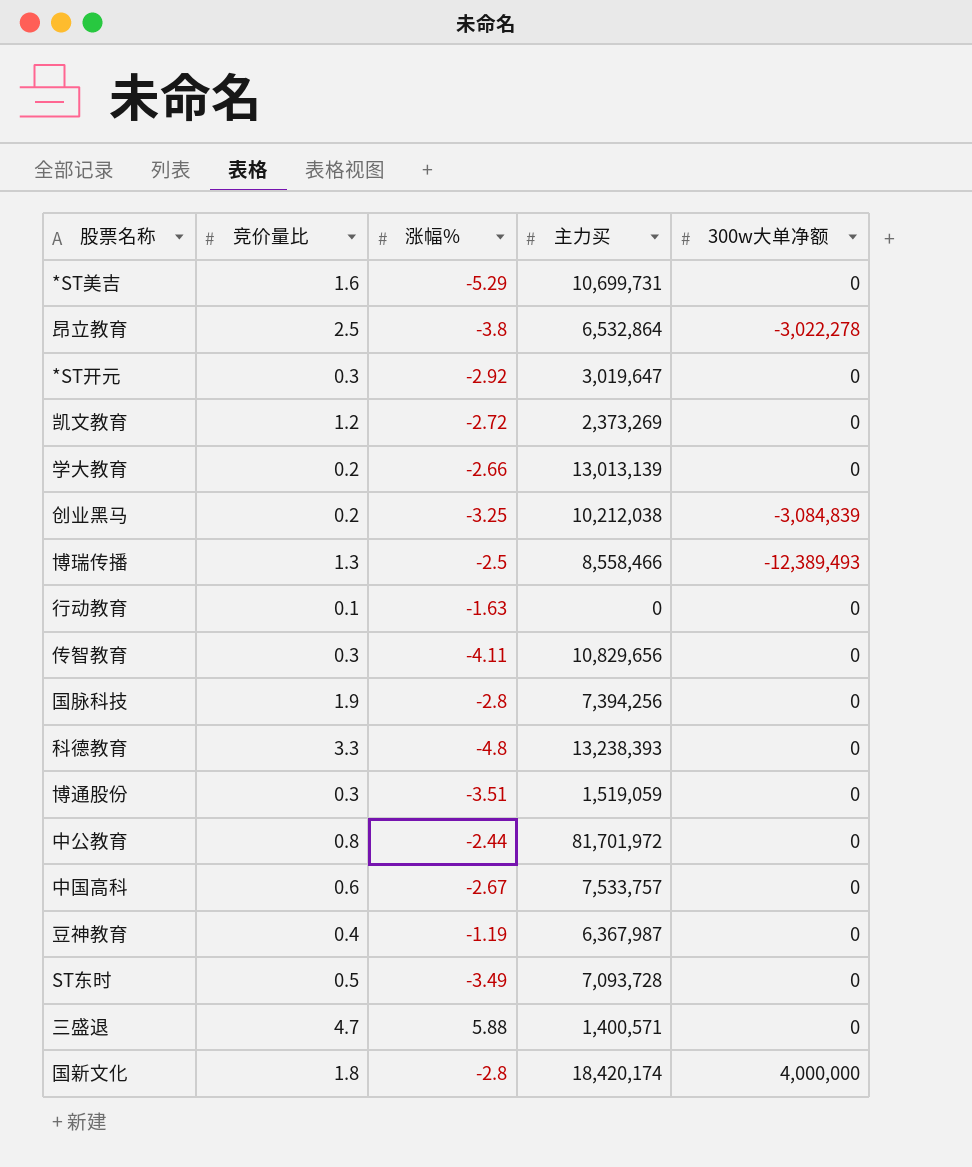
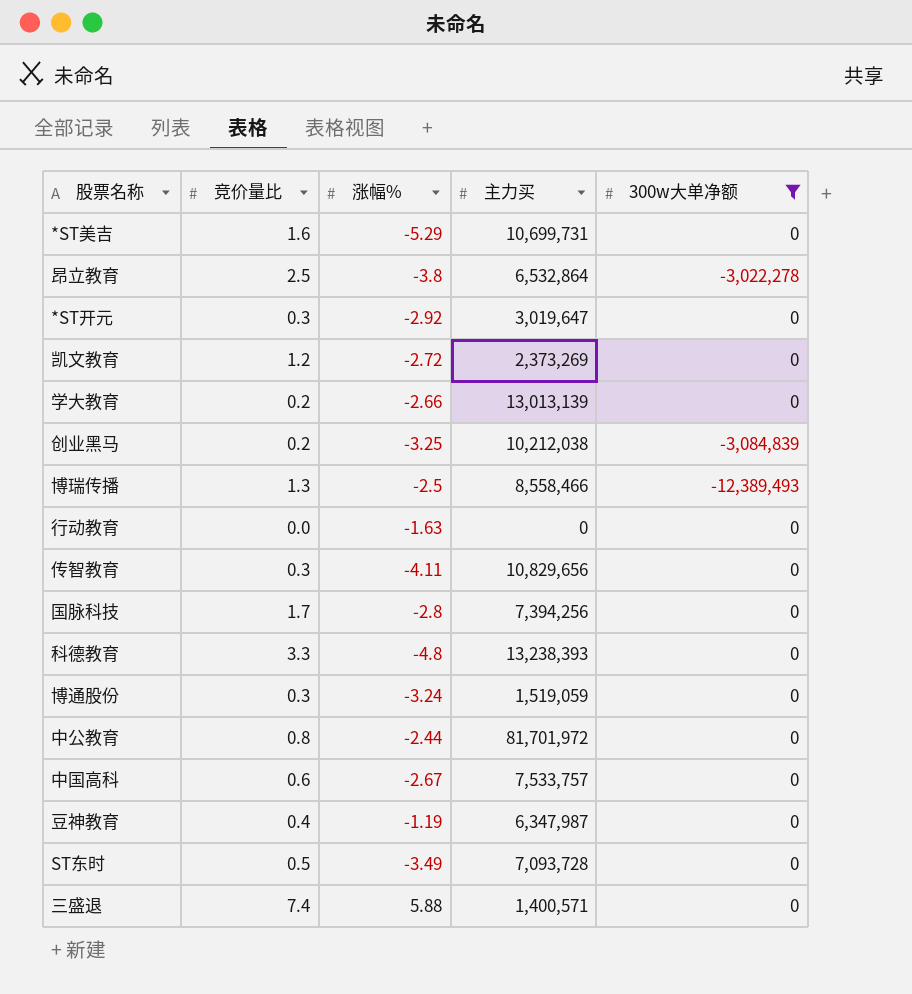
filter: none -> 300w大单净额 != 4,000,000
行动教育 | 竞价量比: 0.1 -> 0.0
国脉科技 | 竞价量比: 1.9 -> 1.7
博通股份 | 涨幅%: -3.51 -> -3.24
豆神教育 | 主力买: 6,367,987 -> 6,347,987
三盛退 | 竞价量比: 4.7 -> 7.4

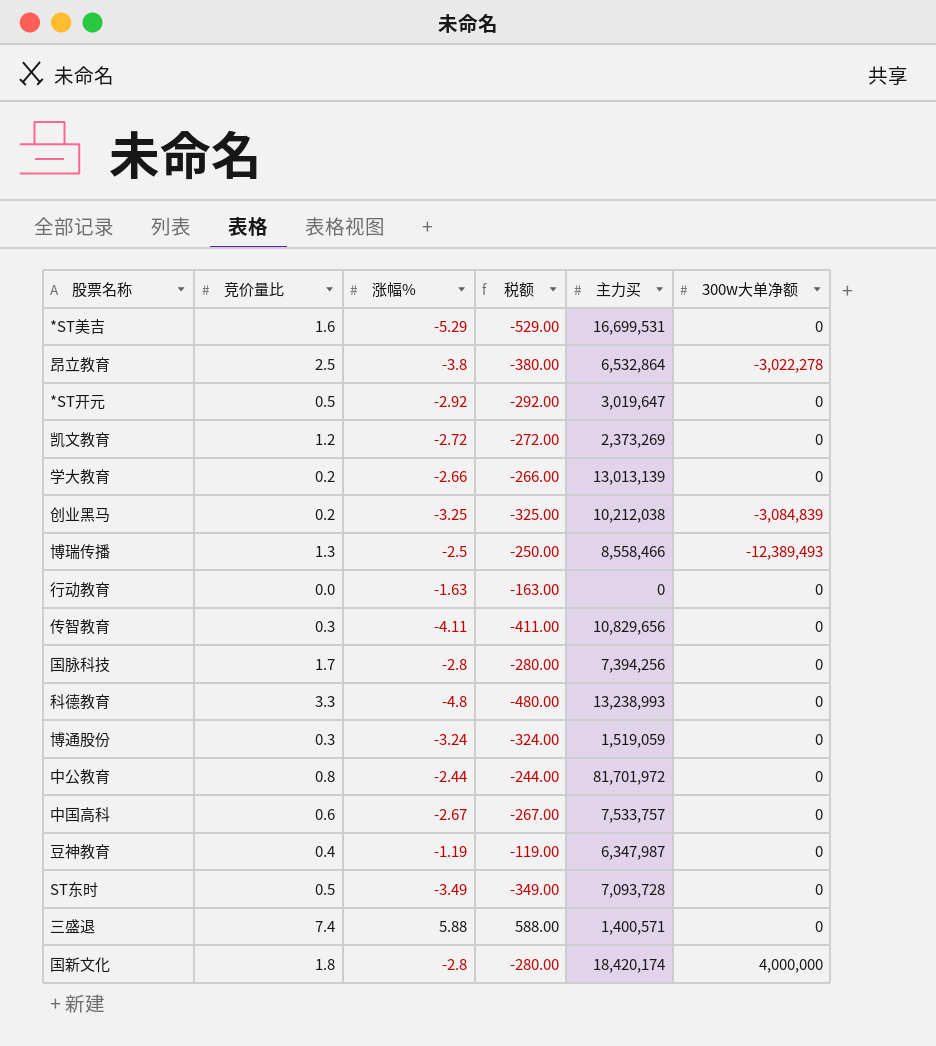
filter: 300w大单净额 != 4,000,000 -> none
column 税额 | formula: none -> [涨幅%] * 100
*ST美吉 | 主力买: 10,699,731 -> 16,699,531
*ST开元 | 竞价量比: 0.3 -> 0.5
科德教育 | 主力买: 13,238,393 -> 13,238,993

